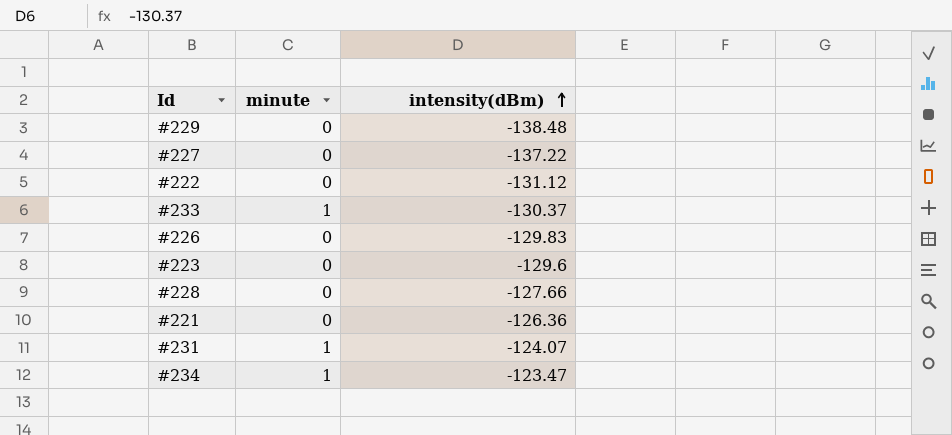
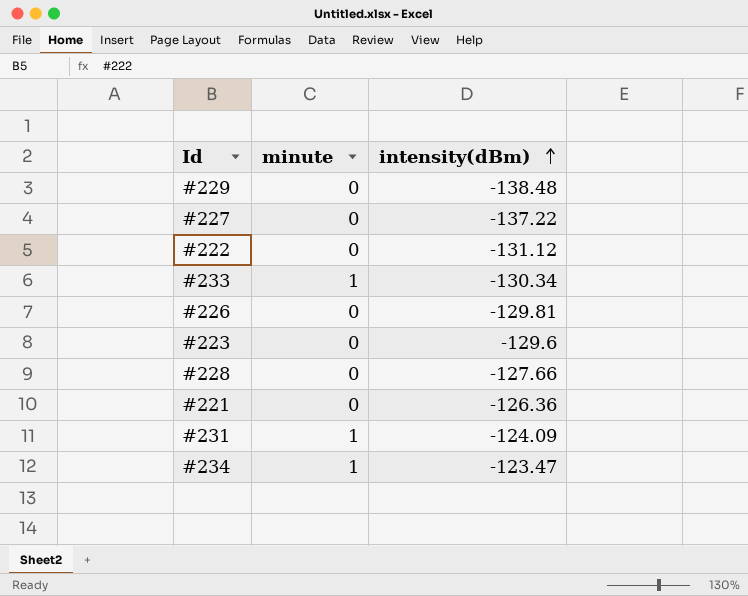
#233 | intensity(dBm): -130.37 -> -130.34
#226 | intensity(dBm): -129.83 -> -129.81
#231 | intensity(dBm): -124.07 -> -124.09

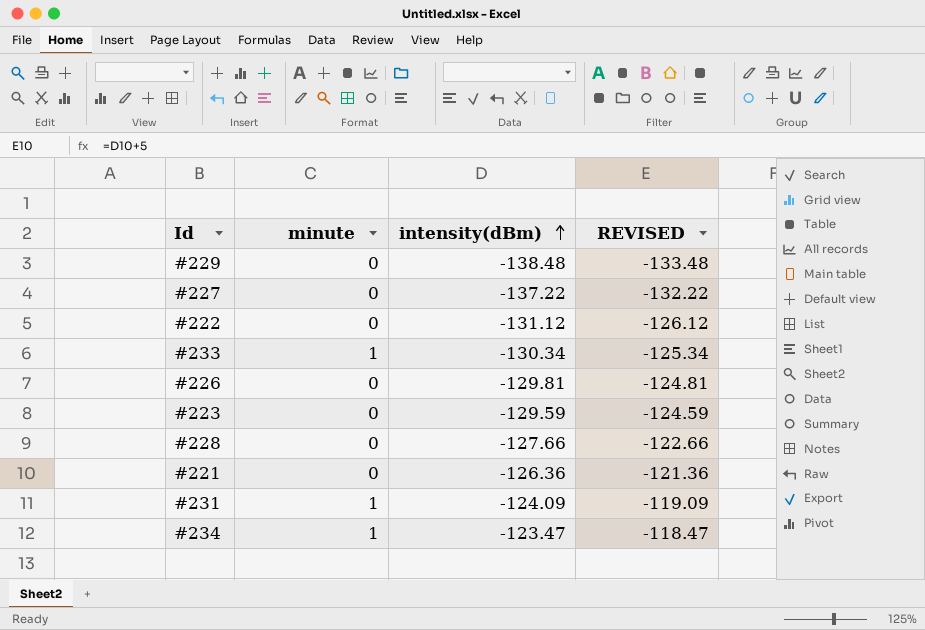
column REVISED | formula: none -> [intensity(dBm)] + 5
#223 | intensity(dBm): -129.6 -> -129.59

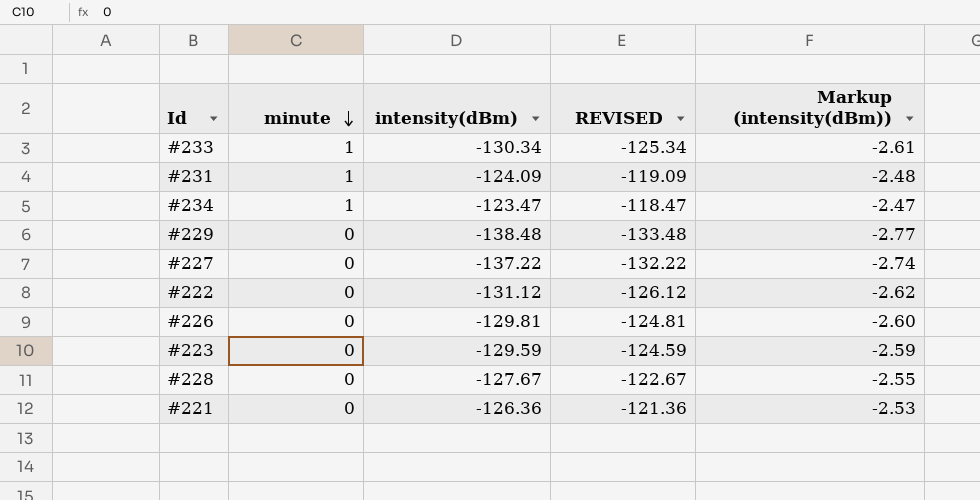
row order: intensity(dBm) ascending -> minute descending
column Markup (intensity(dBm)) | formula: none -> [intensity(dBm)] * 0.02
#228 | intensity(dBm): -127.66 -> -127.67
#228 | REVISED: -122.66 -> -122.67

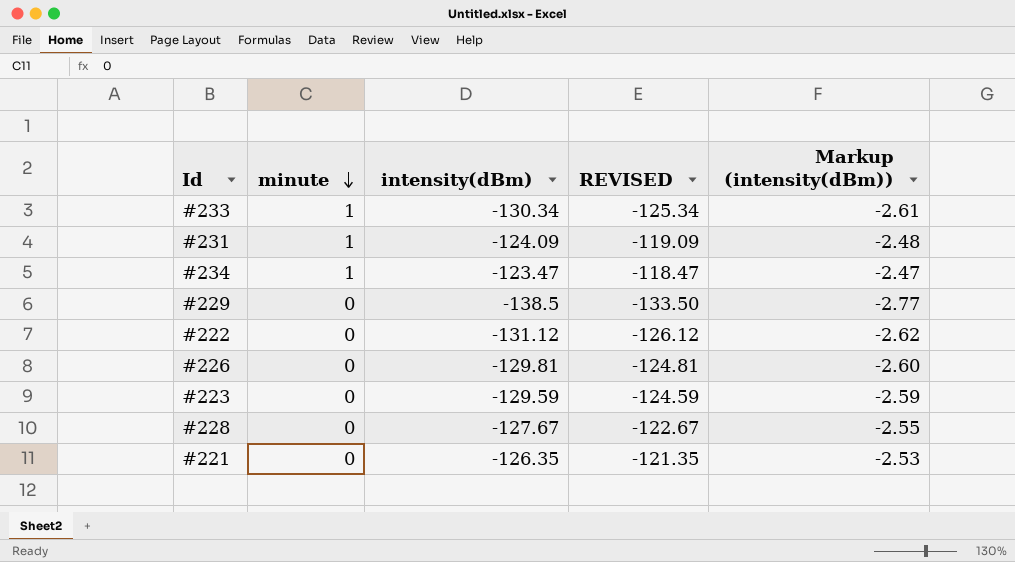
row #227: 0 | -137.22 | -132.22 | -2.74 -> none
#229 | intensity(dBm): -138.48 -> -138.5
#229 | REVISED: -133.48 -> -133.50
#221 | intensity(dBm): -126.36 -> -126.35
#221 | REVISED: -121.36 -> -121.35

